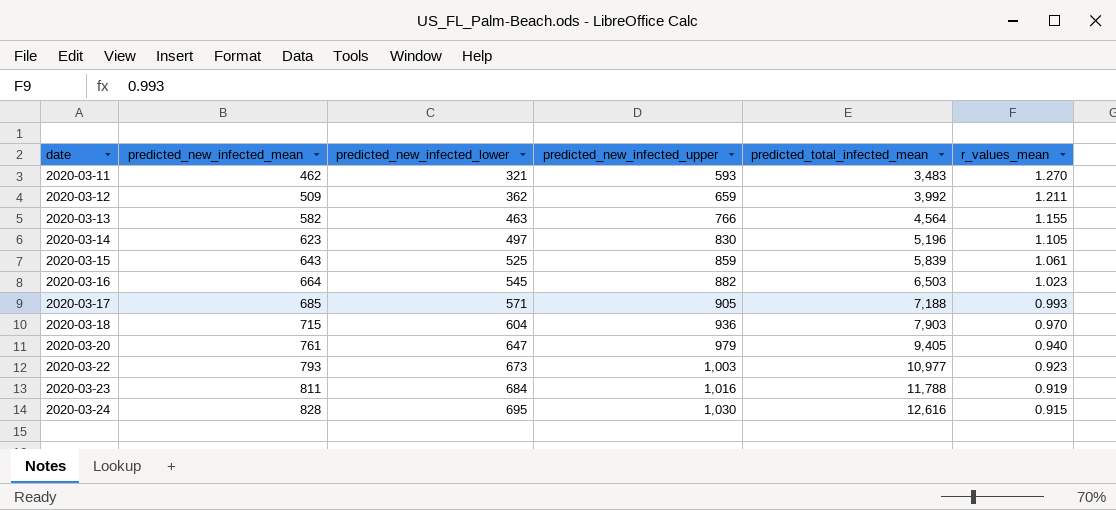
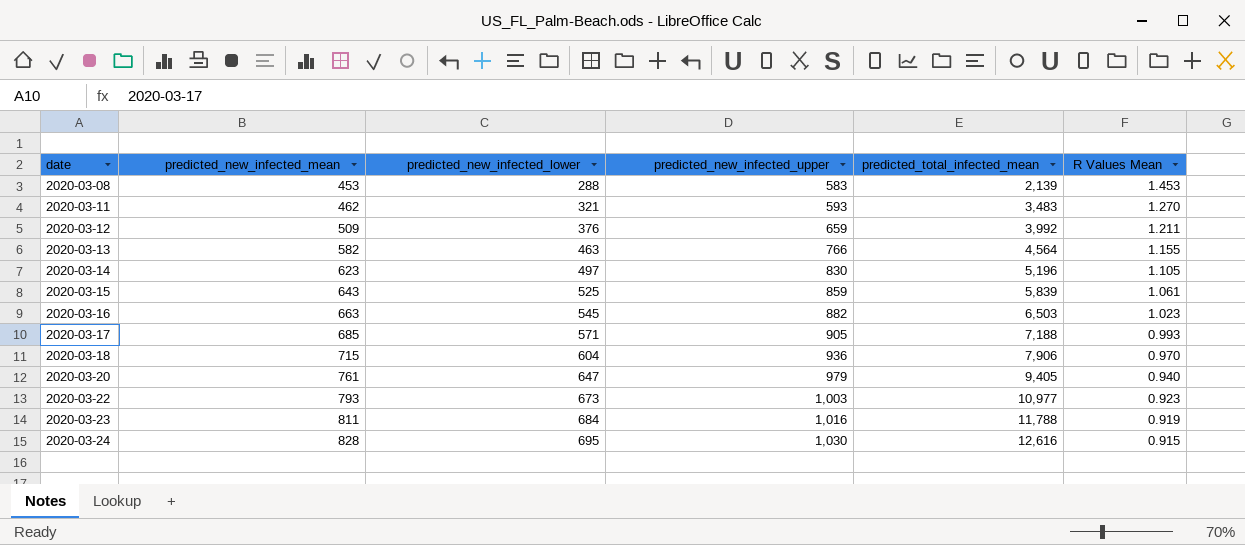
column name: r_values_mean -> R Values Mean
row 2020-03-08: none -> 453 | 288 | 583 | 2,139 | 1.453
2020-03-12 | predicted_new_infected_lower: 362 -> 376
2020-03-16 | predicted_new_infected_mean: 664 -> 663
2020-03-18 | predicted_total_infected_mean: 7,903 -> 7,906

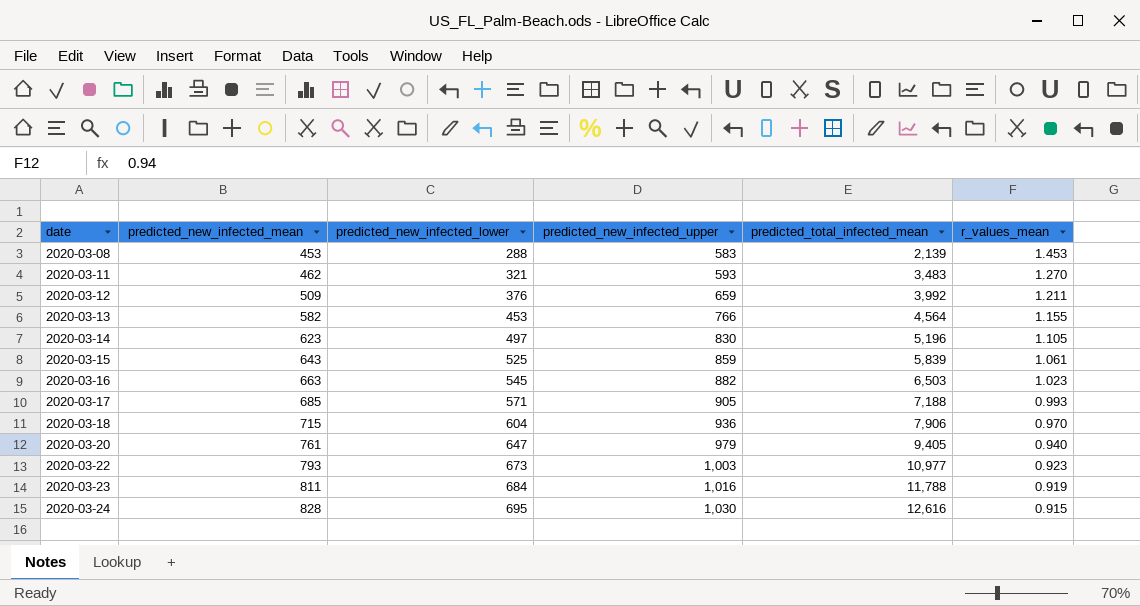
column name: R Values Mean -> r_values_mean
2020-03-13 | predicted_new_infected_lower: 463 -> 453

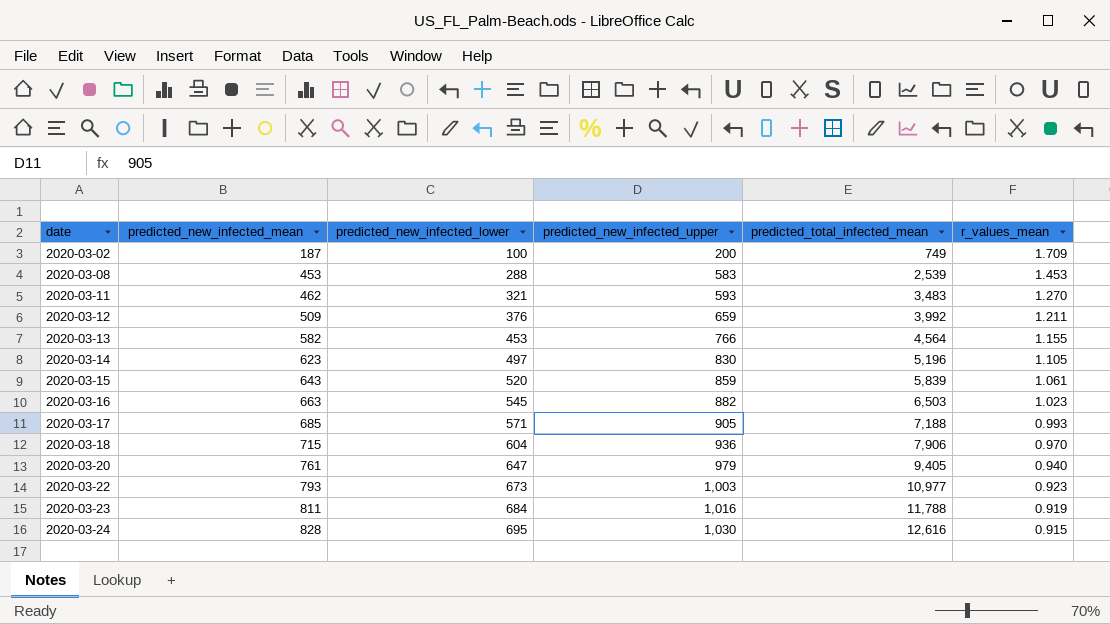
row 2020-03-02: none -> 187 | 100 | 200 | 749 | 1.709
2020-03-08 | predicted_total_infected_mean: 2,139 -> 2,539
2020-03-15 | predicted_new_infected_lower: 525 -> 520

